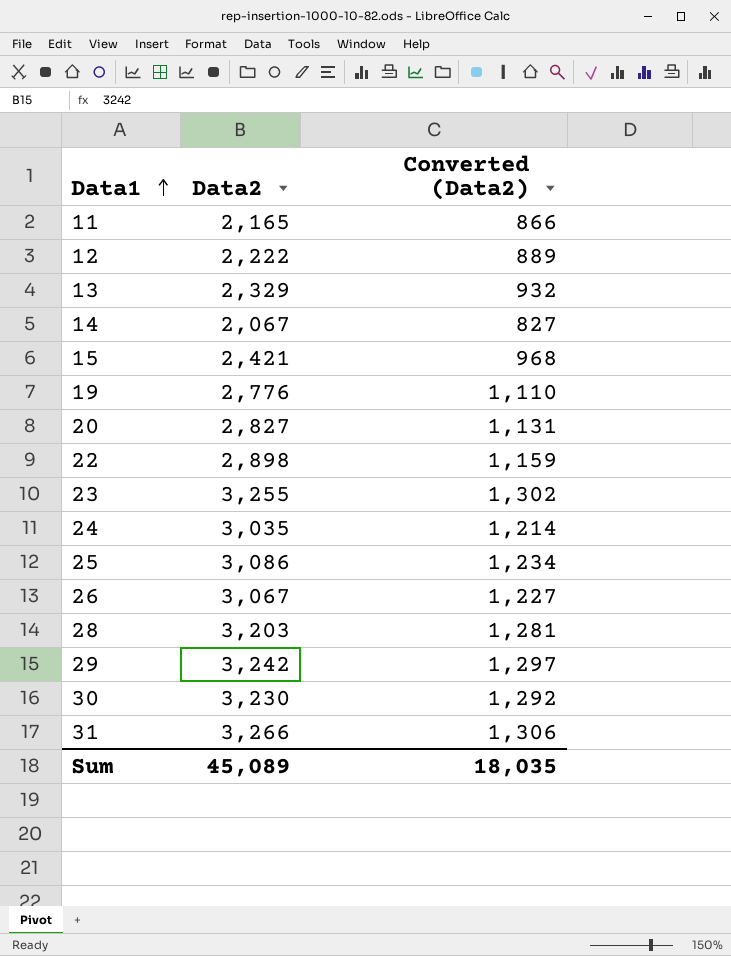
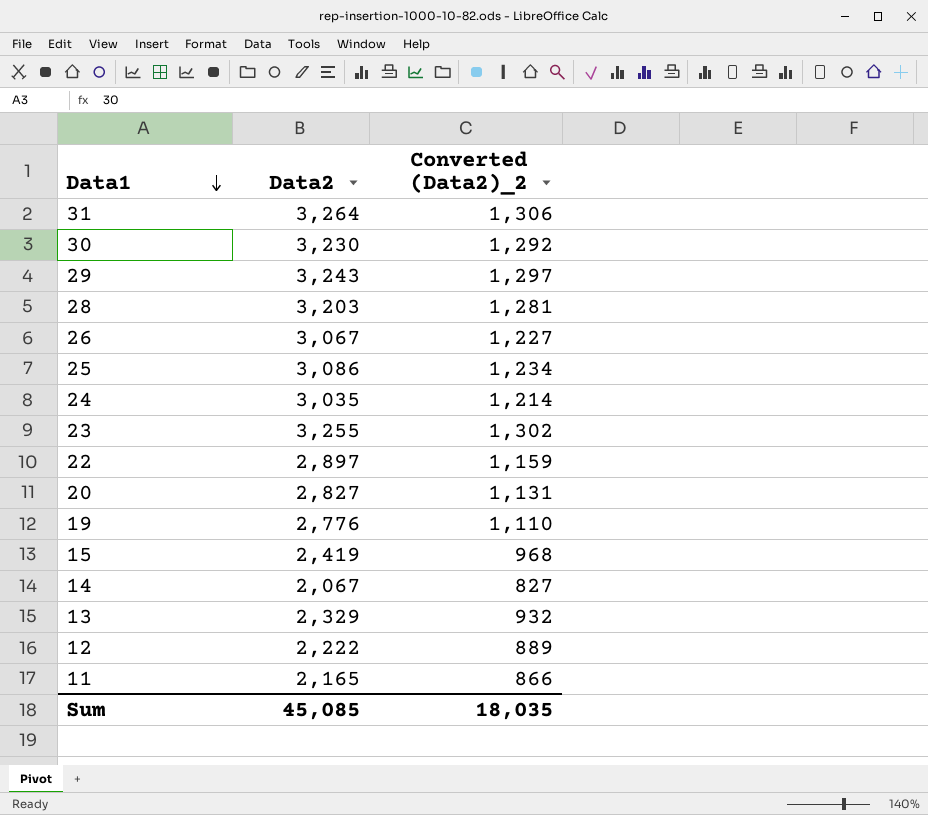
row order: Data1 ascending -> Data1 descending
column name: Converted (Data2) -> Converted (Data2)_2
31 | Data2: 3,266 -> 3,264
29 | Data2: 3,242 -> 3,243
22 | Data2: 2,898 -> 2,897
15 | Data2: 2,421 -> 2,419
Sum | Data2: 45,089 -> 45,085

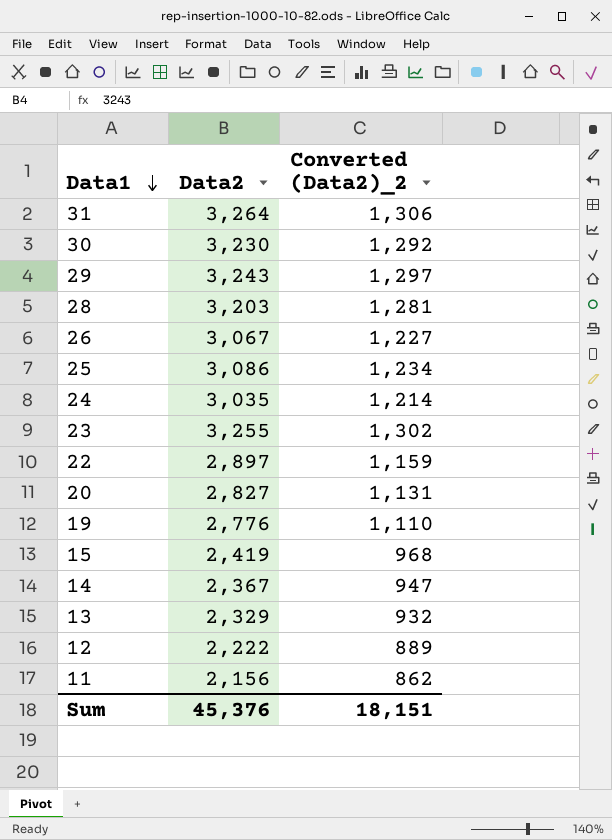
14 | Data2: 2,067 -> 2,367
14 | Converted (Data2)_2: 827 -> 947
11 | Data2: 2,165 -> 2,156
11 | Converted (Data2)_2: 866 -> 862
Sum | Data2: 45,085 -> 45,376
Sum | Converted (Data2)_2: 18,035 -> 18,151

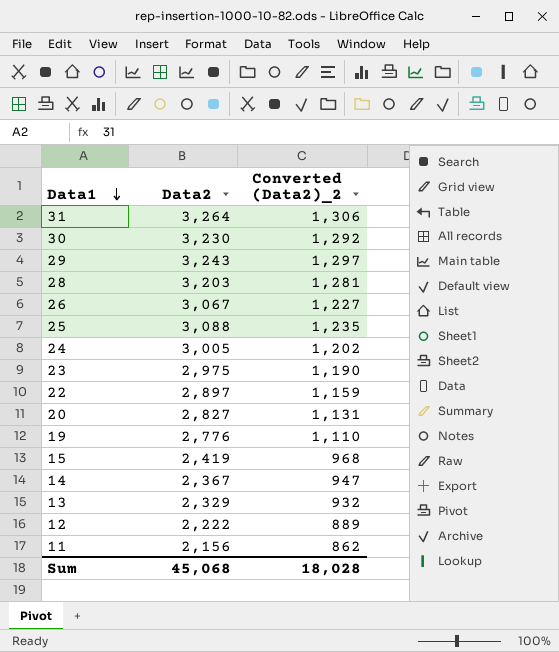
25 | Data2: 3,086 -> 3,088
25 | Converted (Data2)_2: 1,234 -> 1,235
24 | Data2: 3,035 -> 3,005
24 | Converted (Data2)_2: 1,214 -> 1,202
23 | Data2: 3,255 -> 2,975
23 | Converted (Data2)_2: 1,302 -> 1,190
Sum | Data2: 45,376 -> 45,068
Sum | Converted (Data2)_2: 18,151 -> 18,028

